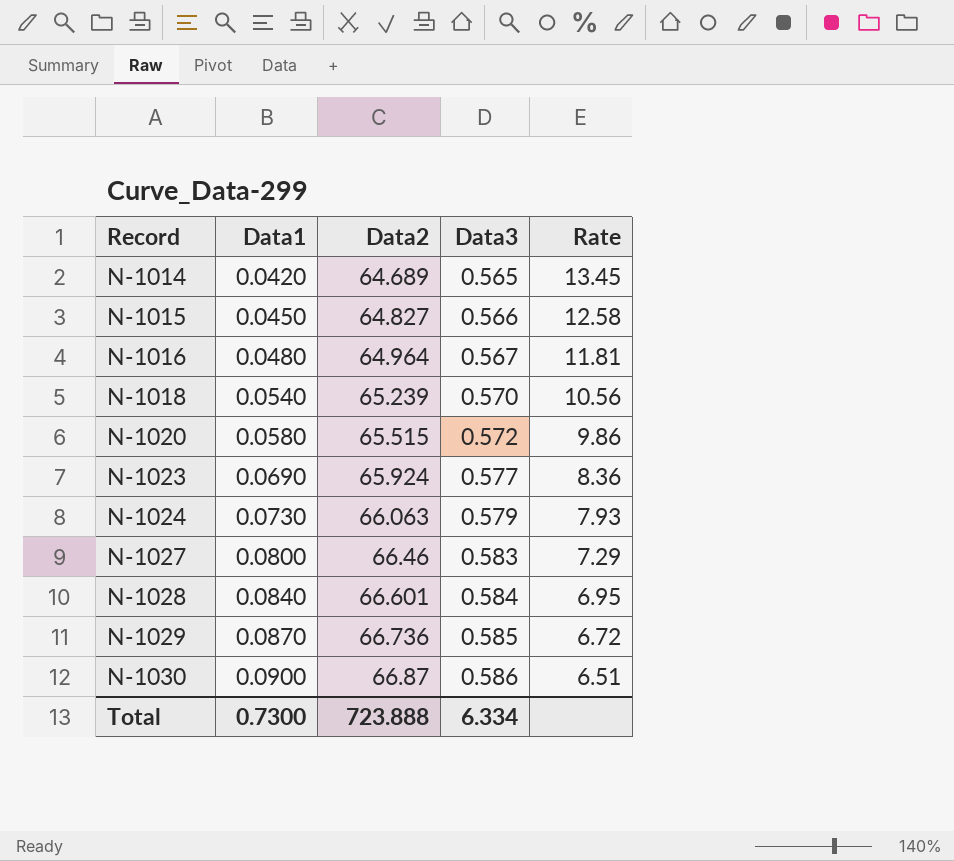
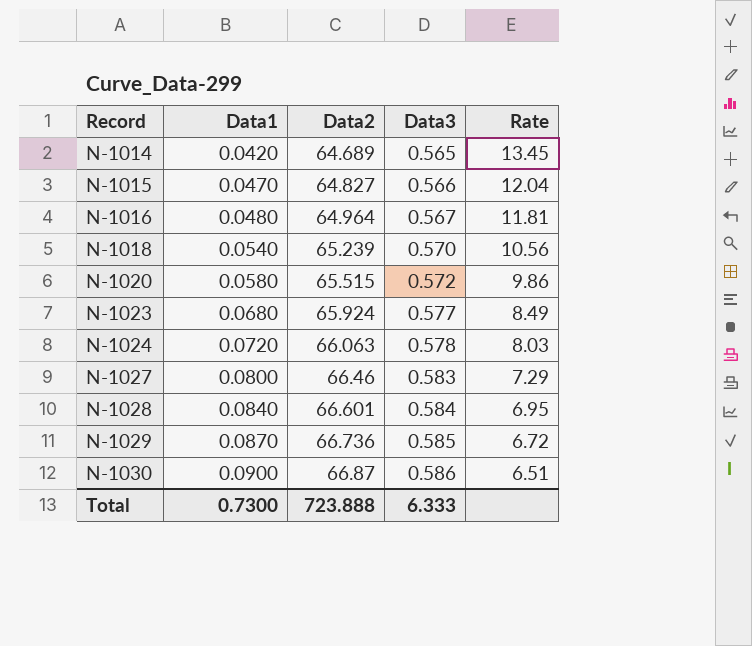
N-1015 | Data1: 0.0450 -> 0.0470
N-1015 | Rate: 12.58 -> 12.04
N-1023 | Data1: 0.0690 -> 0.0680
N-1023 | Rate: 8.36 -> 8.49
N-1024 | Data1: 0.0730 -> 0.0720
N-1024 | Data3: 0.579 -> 0.578
N-1024 | Rate: 7.93 -> 8.03
Total | Data3: 6.334 -> 6.333

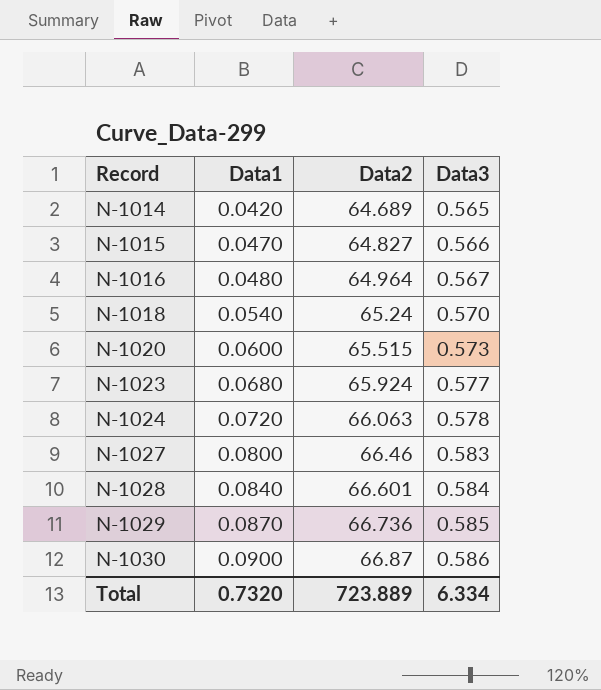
column Rate | formula: [Data3] / [Data1] -> none
N-1018 | Data2: 65.239 -> 65.24
N-1020 | Data1: 0.0580 -> 0.0600
N-1020 | Data3: 0.572 -> 0.573
Total | Data1: 0.7300 -> 0.7320
Total | Data2: 723.888 -> 723.889
Total | Data3: 6.333 -> 6.334

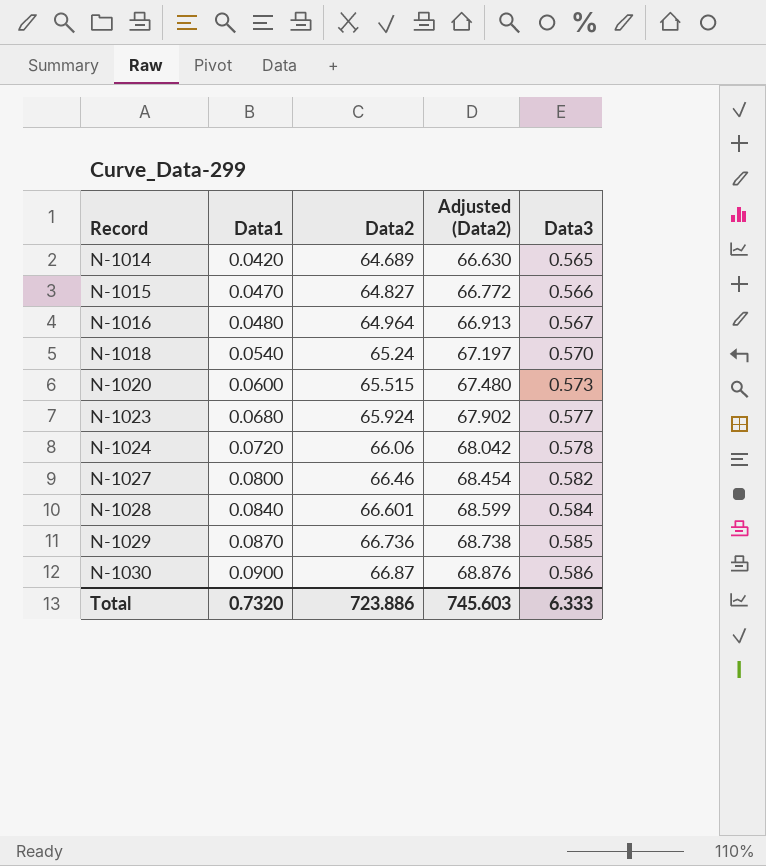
column Adjusted (Data2) | formula: none -> [Data2] * 1.03
N-1024 | Data2: 66.063 -> 66.06
N-1027 | Data3: 0.583 -> 0.582
Total | Data2: 723.889 -> 723.886
Total | Data3: 6.334 -> 6.333

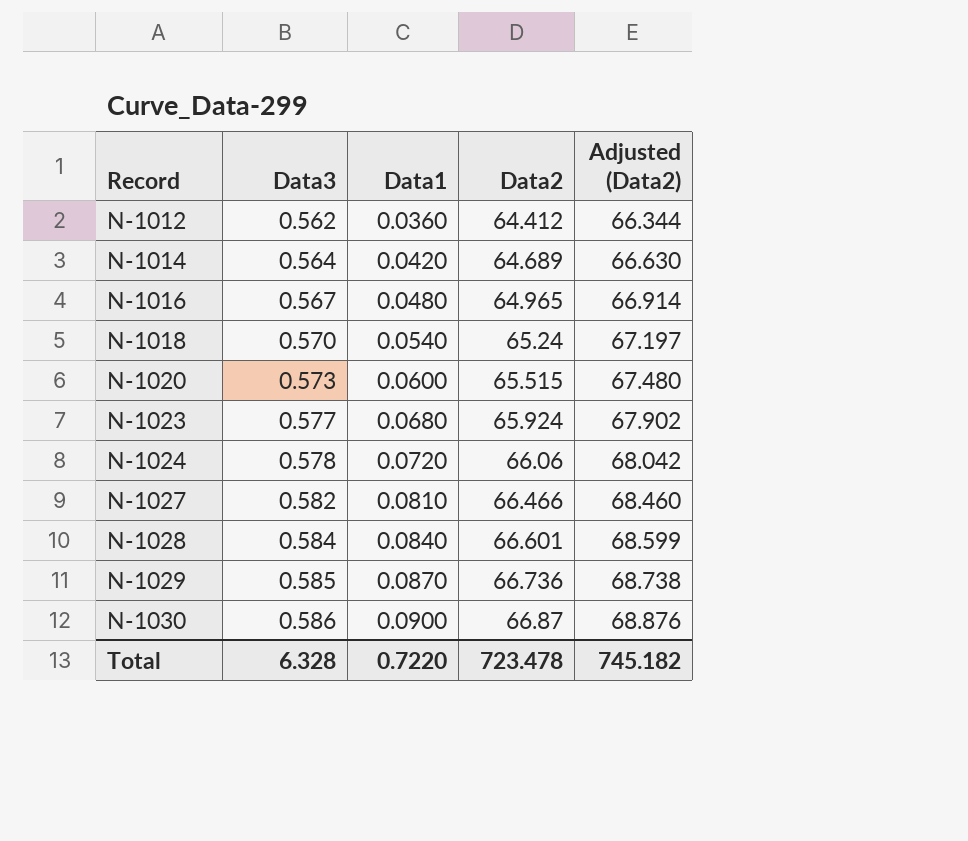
column Data3 | position: 5 -> 2
row N-1015: 0.0470 | 64.827 | 66.772 | 0.566 -> none
row N-1012: none -> 0.562 | 0.0360 | 64.412 | 66.344
N-1014 | Data3: 0.565 -> 0.564
N-1016 | Data2: 64.964 -> 64.965
N-1016 | Adjusted (Data2): 66.913 -> 66.914
N-1027 | Data1: 0.0800 -> 0.0810
N-1027 | Data2: 66.46 -> 66.466
N-1027 | Adjusted (Data2): 68.454 -> 68.460
Total | Data3: 6.333 -> 6.328
Total | Data1: 0.7320 -> 0.7220
Total | Data2: 723.886 -> 723.478
Total | Adjusted (Data2): 745.603 -> 745.182

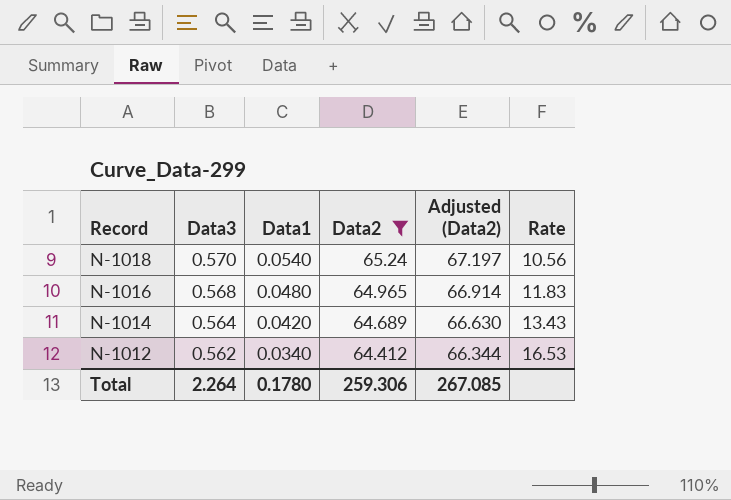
filter: none -> Data2 <= 65.24
row order: Record ascending -> Record descending
column Rate | formula: none -> [Data3] / [Data1]
N-1016 | Data3: 0.567 -> 0.568
N-1012 | Data1: 0.0360 -> 0.0340
Total | Data3: 6.328 -> 2.264
Total | Data1: 0.7220 -> 0.1780
Total | Data2: 723.478 -> 259.306
Total | Adjusted (Data2): 745.182 -> 267.085

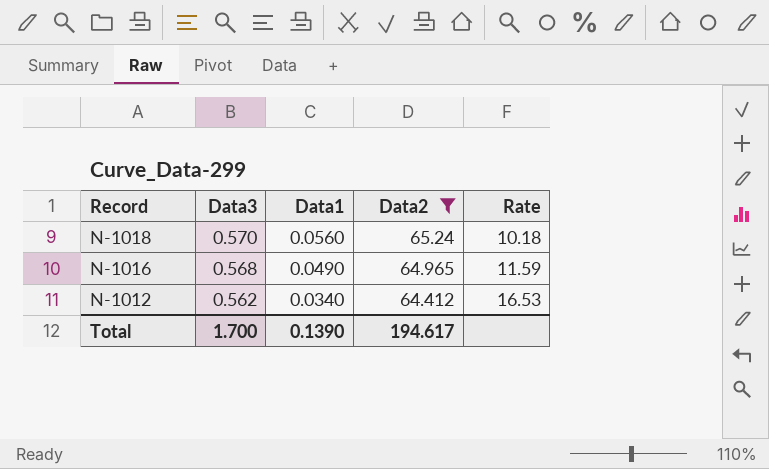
column Adjusted (Data2) | formula: [Data2] * 1.03 -> none
row N-1014: 0.564 | 0.0420 | 64.689 | 66.630 | 13.43 -> none
N-1018 | Data1: 0.0540 -> 0.0560
N-1018 | Rate: 10.56 -> 10.18
N-1016 | Data1: 0.0480 -> 0.0490
N-1016 | Rate: 11.83 -> 11.59
Total | Data3: 2.264 -> 1.700
Total | Data1: 0.1780 -> 0.1390
Total | Data2: 259.306 -> 194.617

